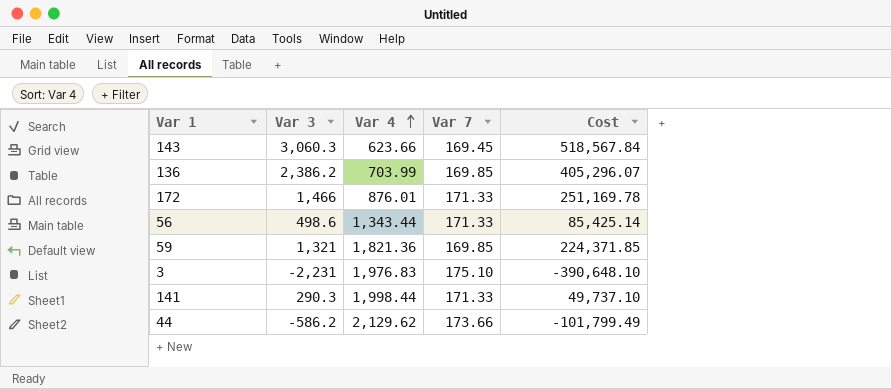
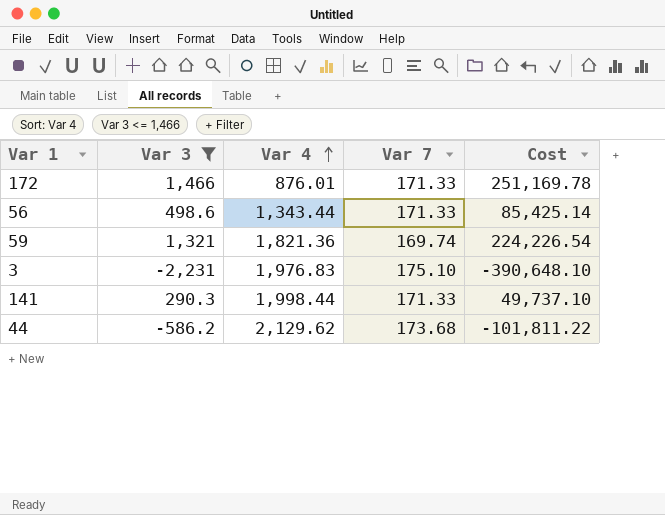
filter: none -> Var 3 <= 1,466
59 | Var 7: 169.85 -> 169.74
59 | Cost: 224,371.85 -> 224,226.54
44 | Var 7: 173.66 -> 173.68
44 | Cost: -101,799.49 -> -101,811.22

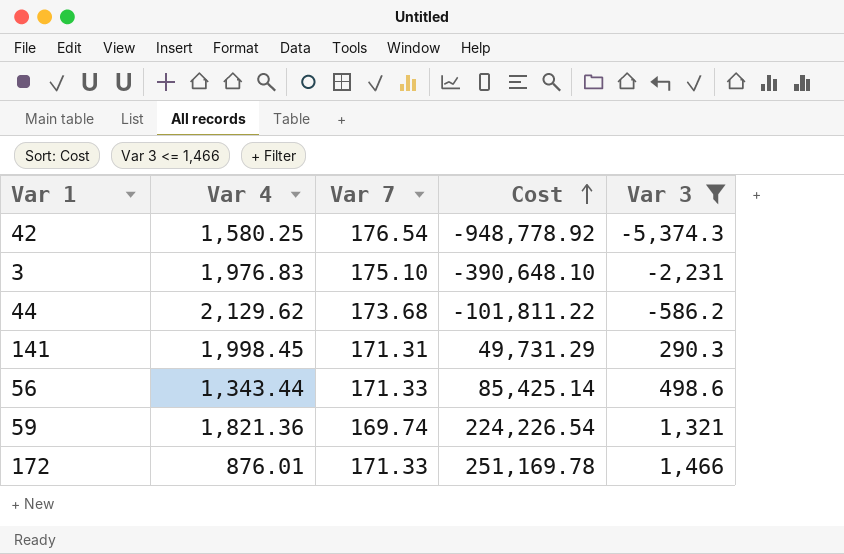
row order: Var 4 ascending -> Cost ascending
column Var 3 | position: 2 -> 5
row 42: none -> 1,580.25 | 176.54 | -948,778.92 | -5,374.3
141 | Var 4: 1,998.44 -> 1,998.45
141 | Var 7: 171.33 -> 171.31
141 | Cost: 49,737.10 -> 49,731.29

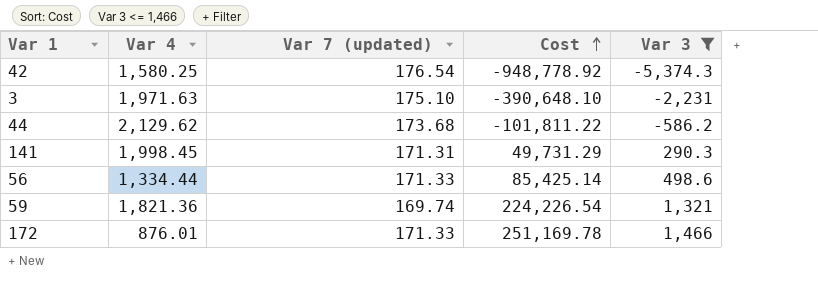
column name: Var 7 -> Var 7 (updated)
3 | Var 4: 1,976.83 -> 1,971.63
56 | Var 4: 1,343.44 -> 1,334.44

